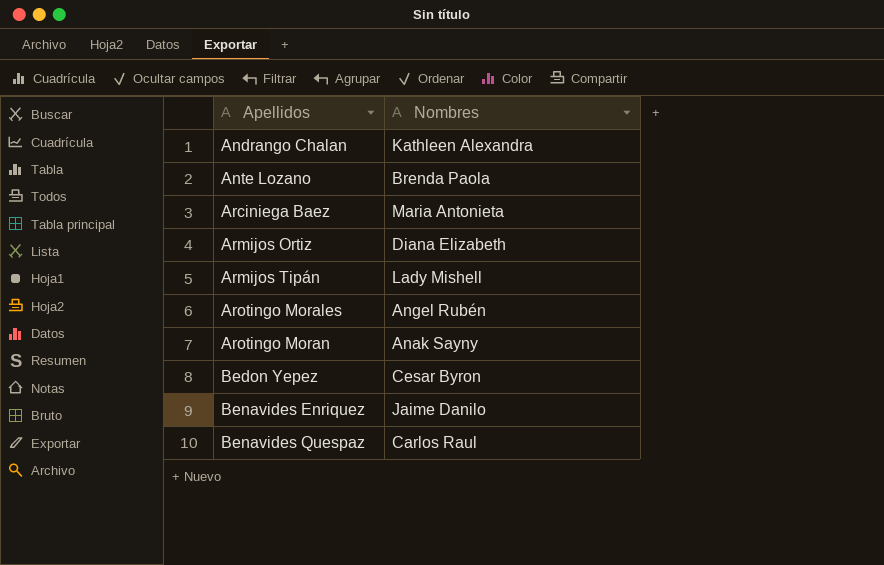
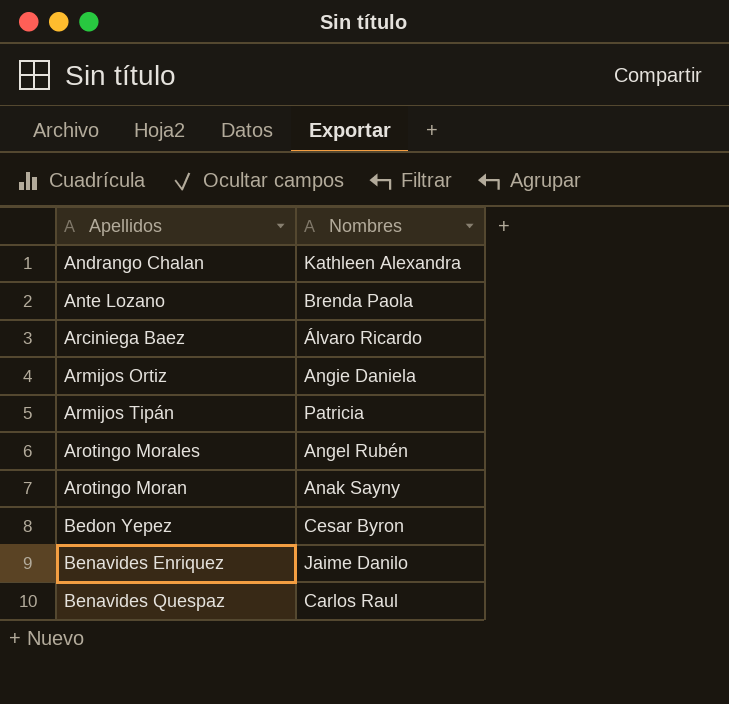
Arciniega Baez | Nombres: Maria Antonieta -> Álvaro Ricardo
Armijos Ortiz | Nombres: Diana Elizabeth -> Angie Daniela
Armijos Tipán | Nombres: Lady Mishell -> Patricia

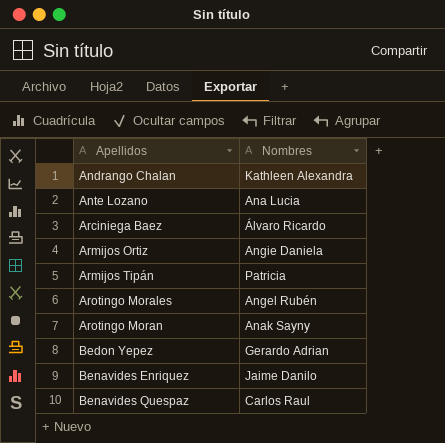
Ante Lozano | Nombres: Brenda Paola -> Ana Lucia
Bedon Yepez | Nombres: Cesar Byron -> Gerardo Adrian

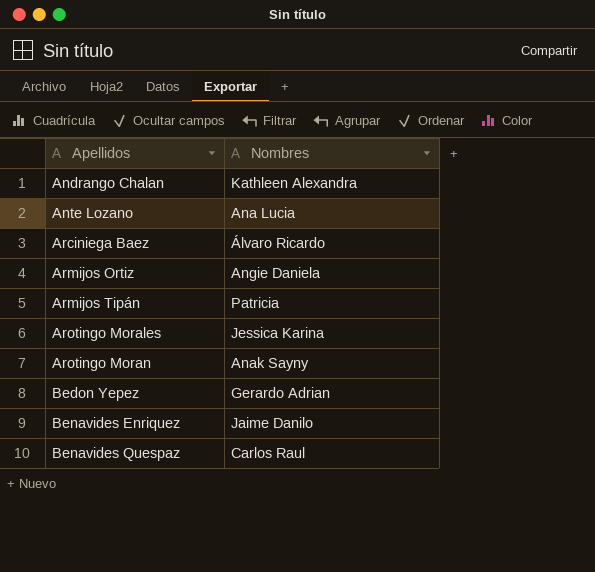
Arotingo Morales | Nombres: Angel Rubén -> Jessica Karina

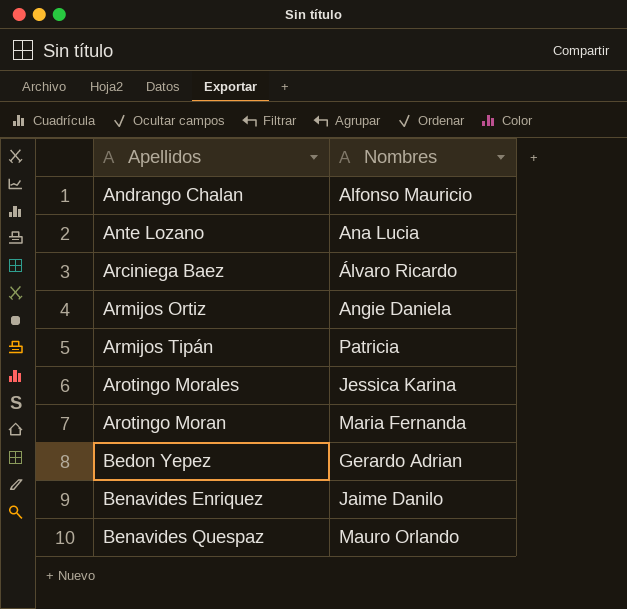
Andrango Chalan | Nombres: Kathleen Alexandra -> Alfonso Mauricio
Arotingo Moran | Nombres: Anak Sayny -> Maria Fernanda
Benavides Quespaz | Nombres: Carlos Raul -> Mauro Orlando

